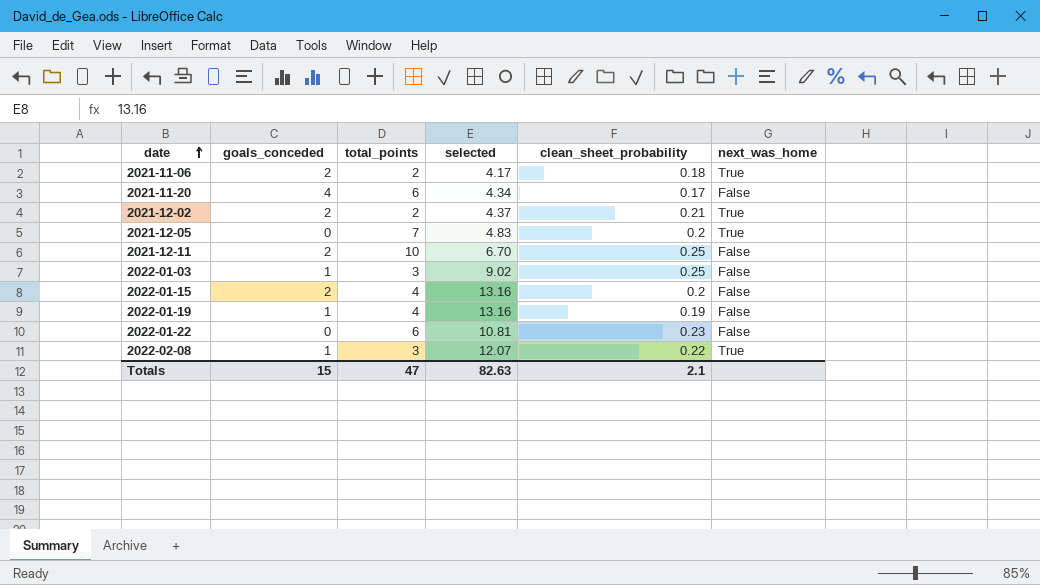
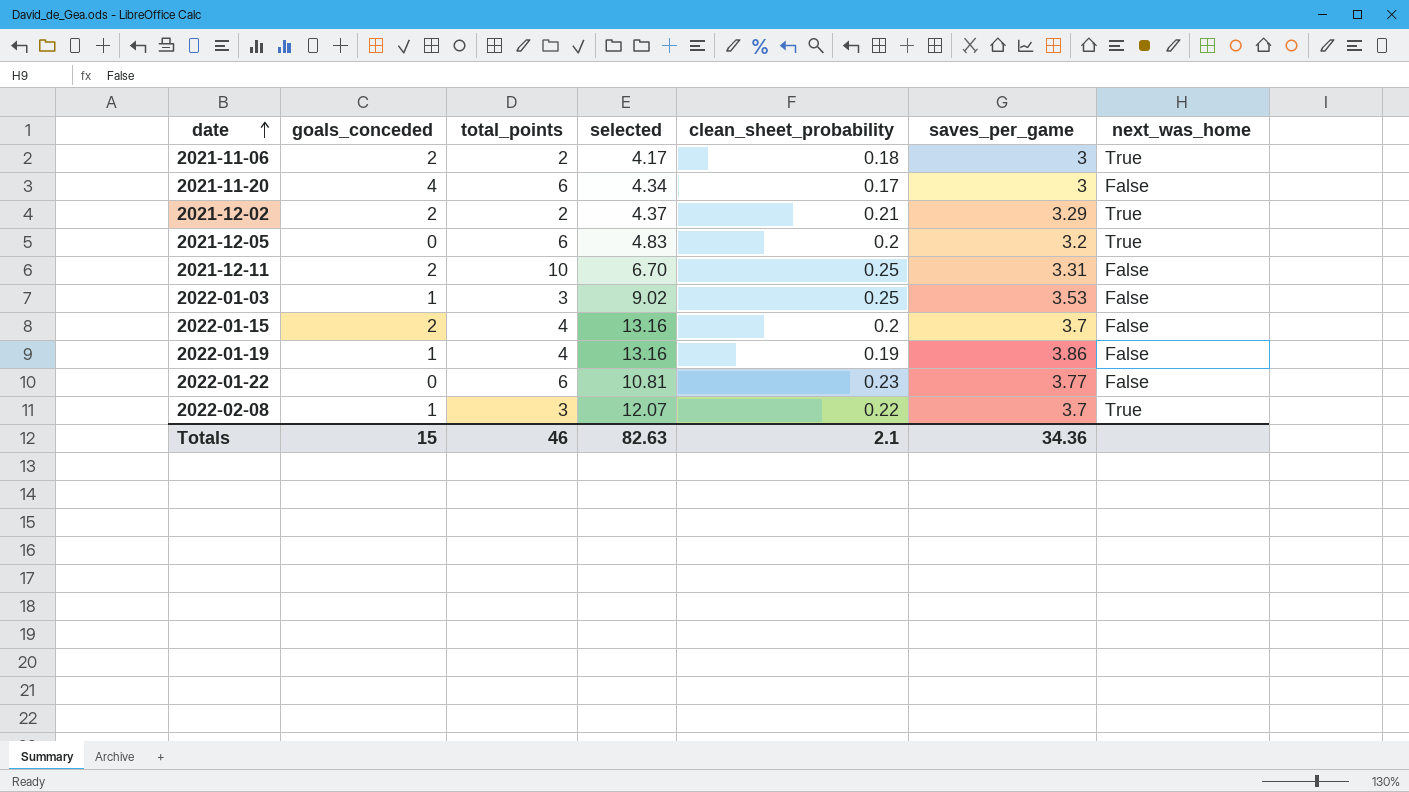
column saves_per_game | position: none -> 6
2021-12-05 | total_points: 7 -> 6
Totals | total_points: 47 -> 46

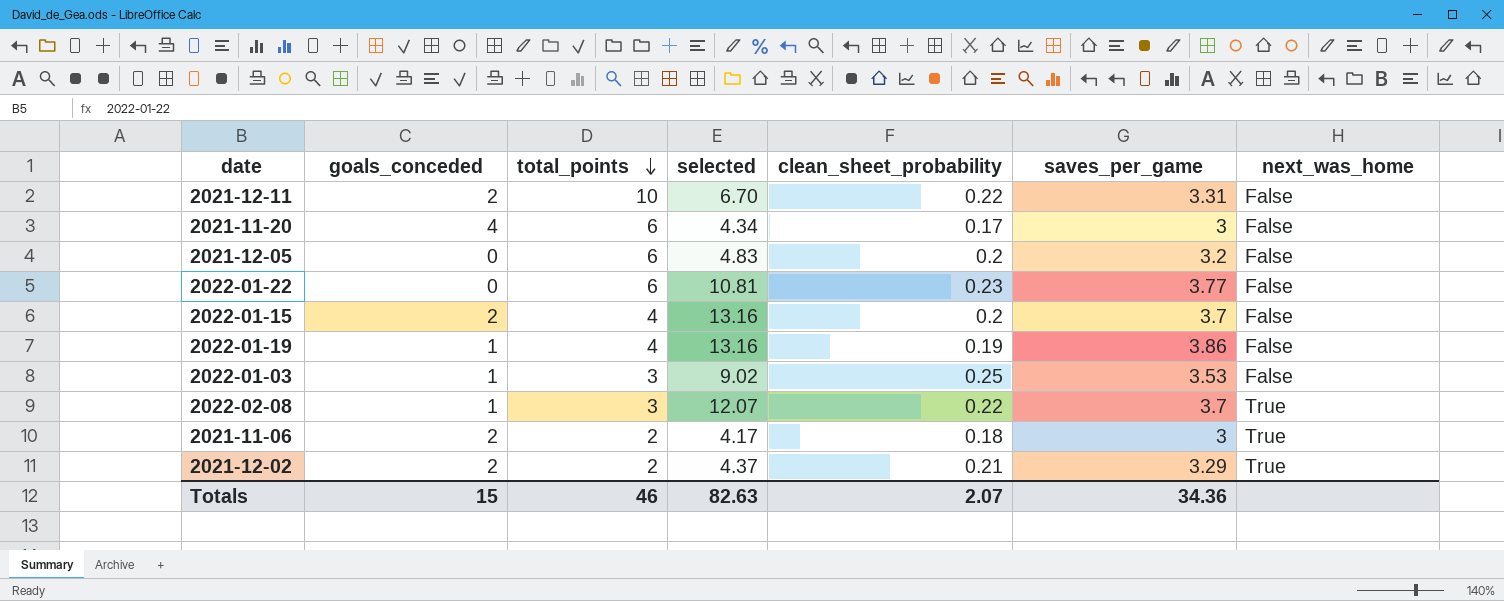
row order: date ascending -> total_points descending
2021-12-11 | clean_sheet_probability: 0.25 -> 0.22
2021-12-05 | next_was_home: True -> False
Totals | clean_sheet_probability: 2.1 -> 2.07

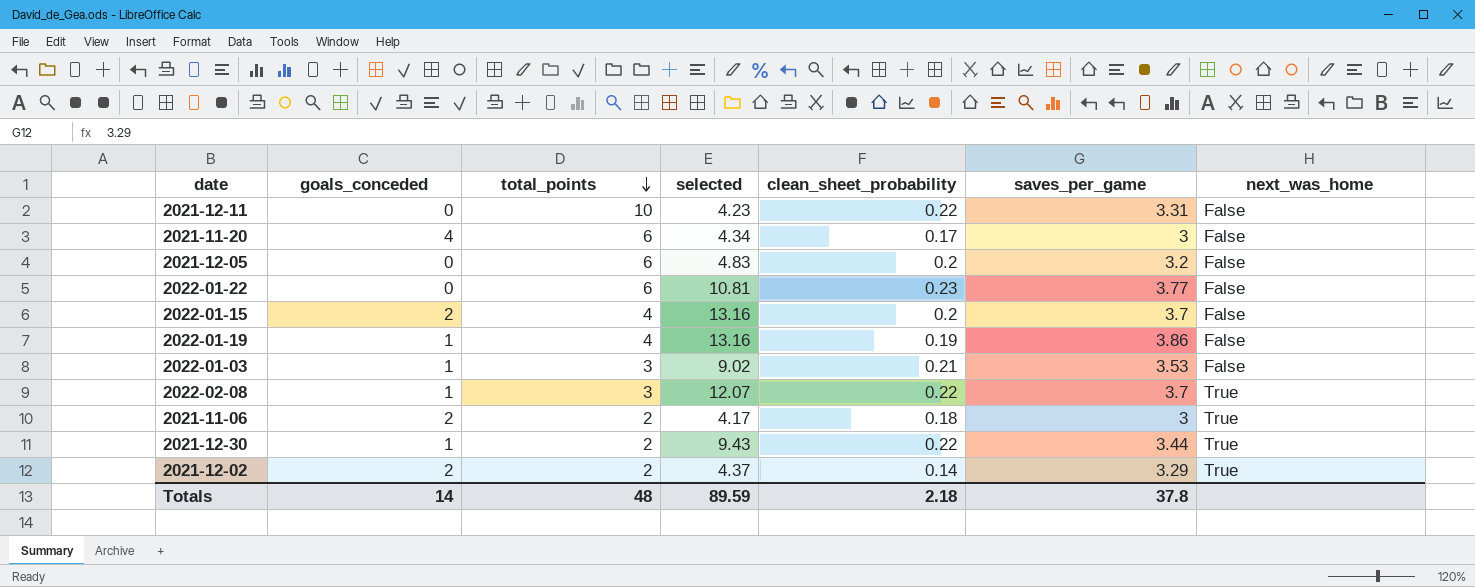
2021-12-11 | goals_conceded: 2 -> 0
2021-12-11 | selected: 6.70 -> 4.23
2022-01-03 | clean_sheet_probability: 0.25 -> 0.21
row 2021-12-30: none -> 1 | 2 | 9.43 | 0.22 | 3.44 | True
2021-12-02 | clean_sheet_probability: 0.21 -> 0.14
Totals | goals_conceded: 15 -> 14
Totals | total_points: 46 -> 48
Totals | selected: 82.63 -> 89.59
Totals | clean_sheet_probability: 2.07 -> 2.18
Totals | saves_per_game: 34.36 -> 37.8

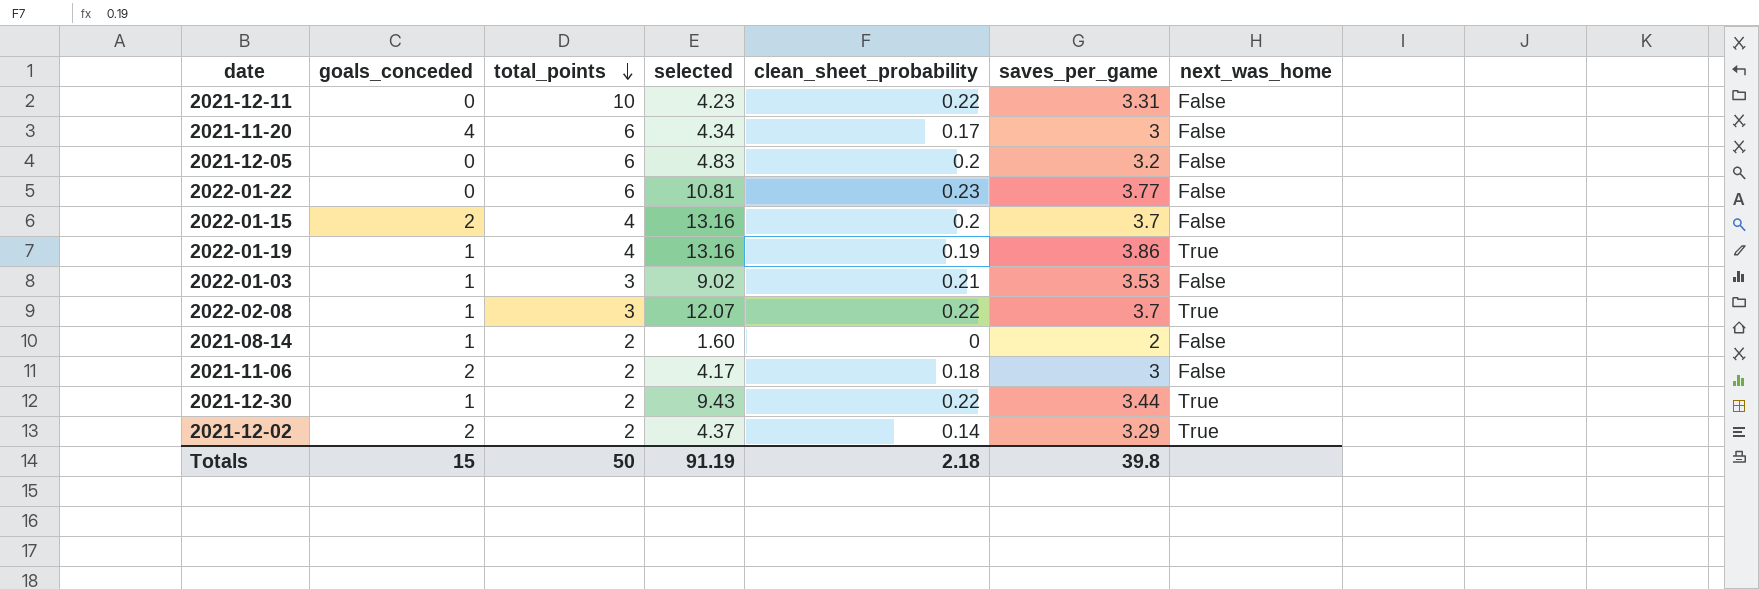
2022-01-19 | next_was_home: False -> True
row 2021-08-14: none -> 1 | 2 | 1.60 | 0 | 2 | False
2021-11-06 | next_was_home: True -> False
Totals | goals_conceded: 14 -> 15
Totals | total_points: 48 -> 50
Totals | selected: 89.59 -> 91.19
Totals | saves_per_game: 37.8 -> 39.8

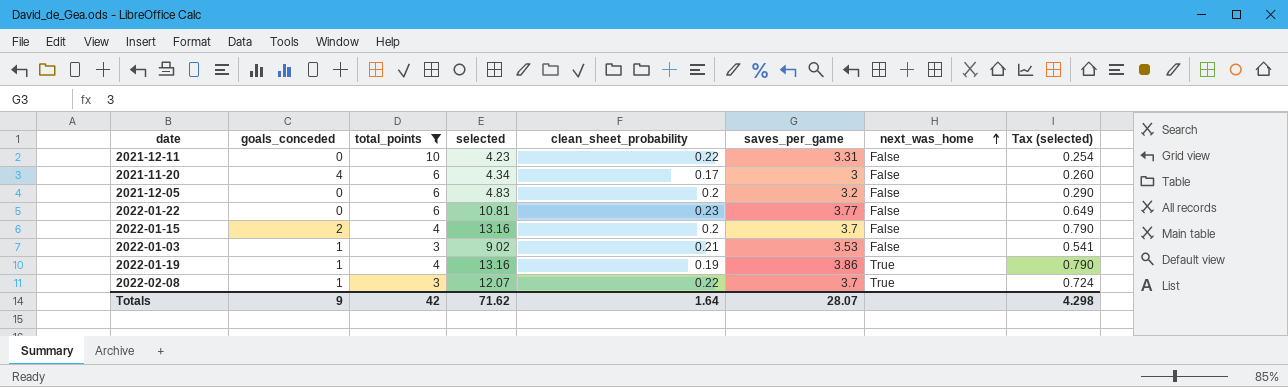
filter: none -> total_points != 2
row order: total_points descending -> next_was_home ascending
column Tax (selected) | formula: none -> [selected] * 0.06
Totals | goals_conceded: 15 -> 9
Totals | total_points: 50 -> 42
Totals | selected: 91.19 -> 71.62
Totals | clean_sheet_probability: 2.18 -> 1.64
Totals | saves_per_game: 39.8 -> 28.07

